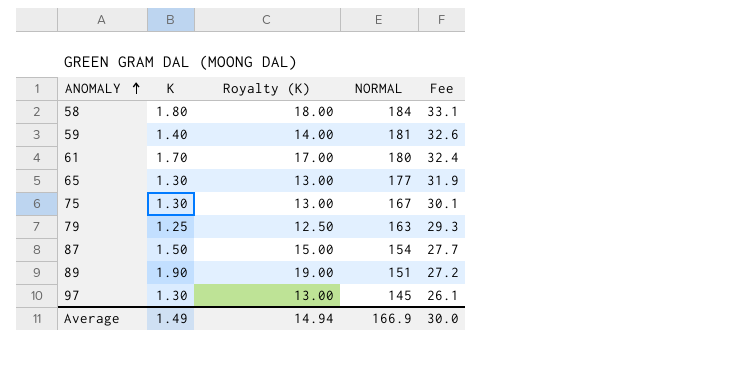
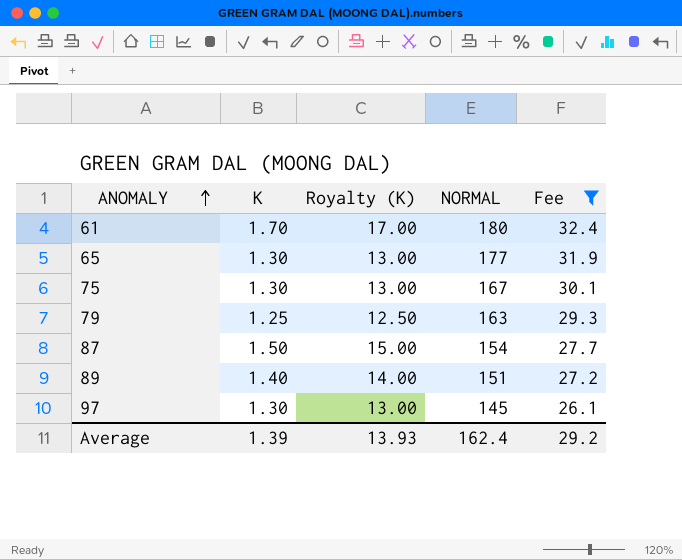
filter: none -> Fee <= 32.4
89 | K: 1.90 -> 1.40
89 | Royalty (K): 19.00 -> 14.00
Average | K: 1.49 -> 1.39
Average | Royalty (K): 14.94 -> 13.93
Average | NORMAL: 166.9 -> 162.4
Average | Fee: 30.0 -> 29.2

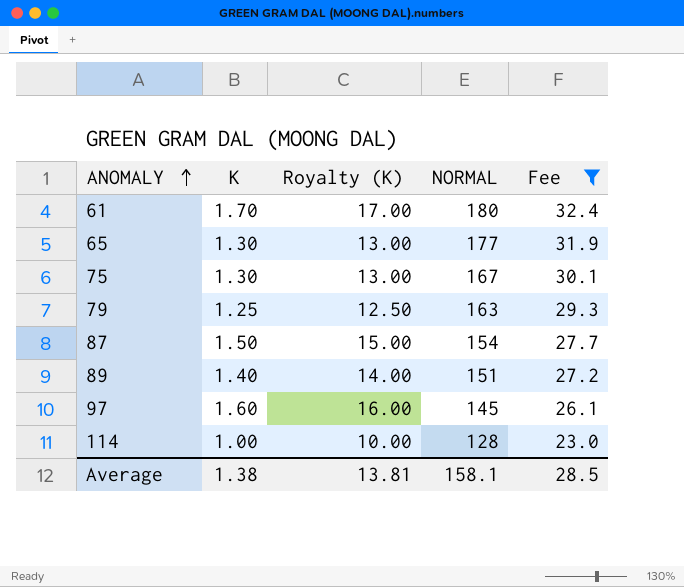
97 | K: 1.30 -> 1.60
97 | Royalty (K): 13.00 -> 16.00
row 114: none -> 1.00 | 10.00 | 128 | 23.0
Average | K: 1.39 -> 1.38
Average | Royalty (K): 13.93 -> 13.81
Average | NORMAL: 162.4 -> 158.1
Average | Fee: 29.2 -> 28.5

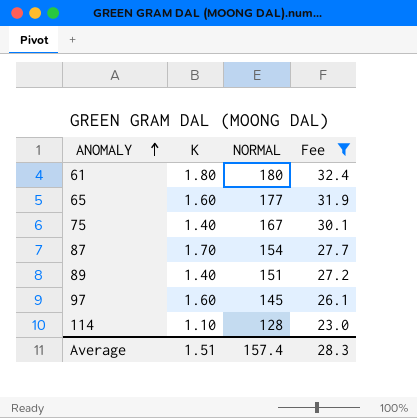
column Royalty (K) | formula: [K] * 10 -> none
row 79: 1.25 | 12.50 | 163 | 29.3 -> none
61 | K: 1.70 -> 1.80
65 | K: 1.30 -> 1.60
75 | K: 1.30 -> 1.40
87 | K: 1.50 -> 1.70
114 | K: 1.00 -> 1.10
Average | K: 1.38 -> 1.51
Average | NORMAL: 158.1 -> 157.4
Average | Fee: 28.5 -> 28.3

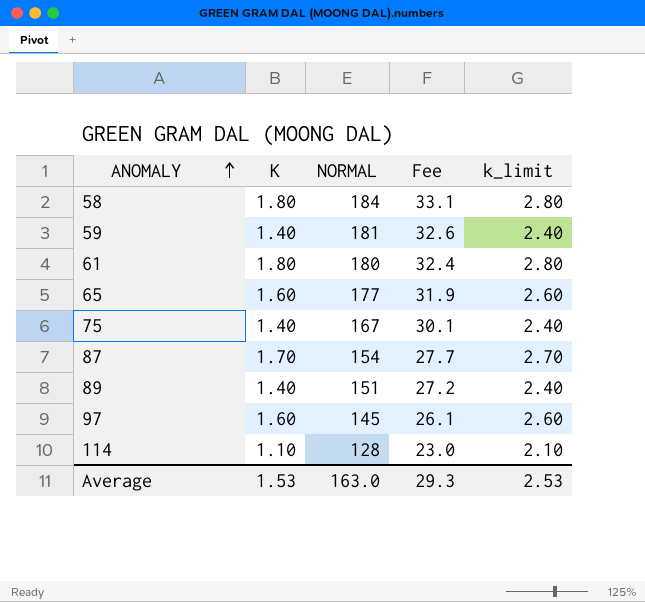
filter: Fee <= 32.4 -> none
column k_limit | formula: none -> [K] + 1
Average | K: 1.51 -> 1.53
Average | NORMAL: 157.4 -> 163.0
Average | Fee: 28.3 -> 29.3

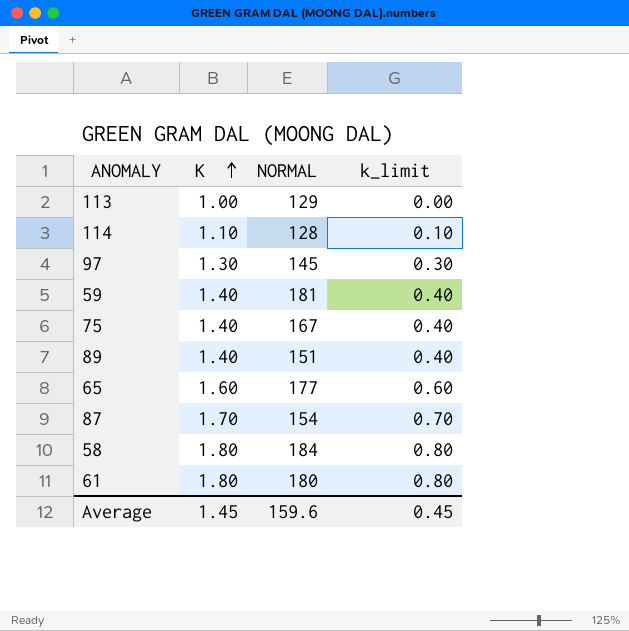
row order: ANOMALY ascending -> K ascending
column Fee | formula: [NORMAL] * 0.18 -> none
column k_limit | formula: [K] + 1 -> [K] - 1
row 113: none -> 1.00 | 129 | 0.00
97 | K: 1.60 -> 1.30
Average | K: 1.53 -> 1.45
Average | NORMAL: 163.0 -> 159.6
Average | k_limit: 2.53 -> 0.45

